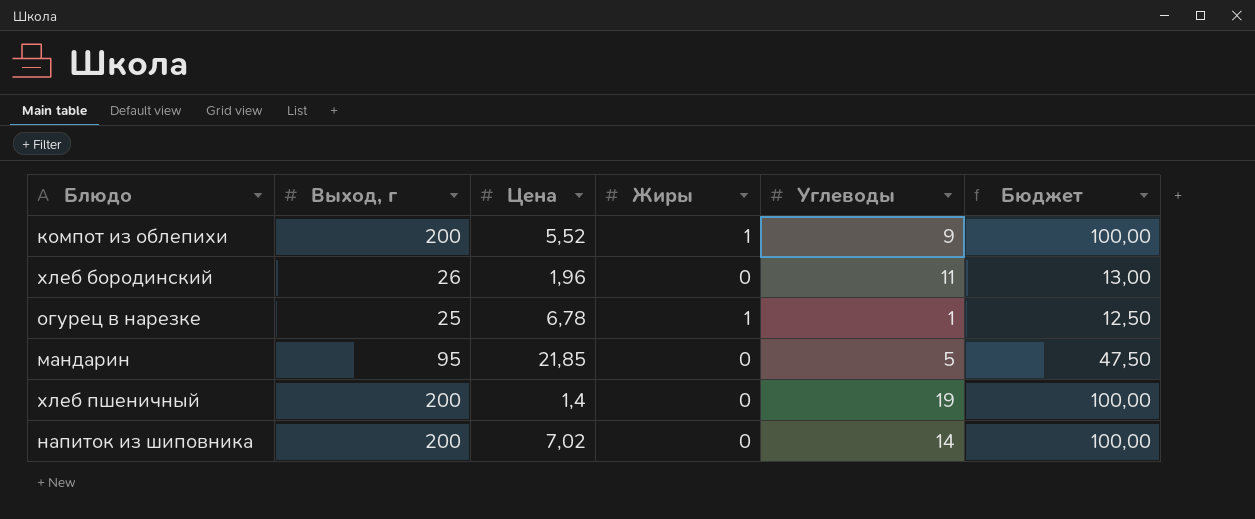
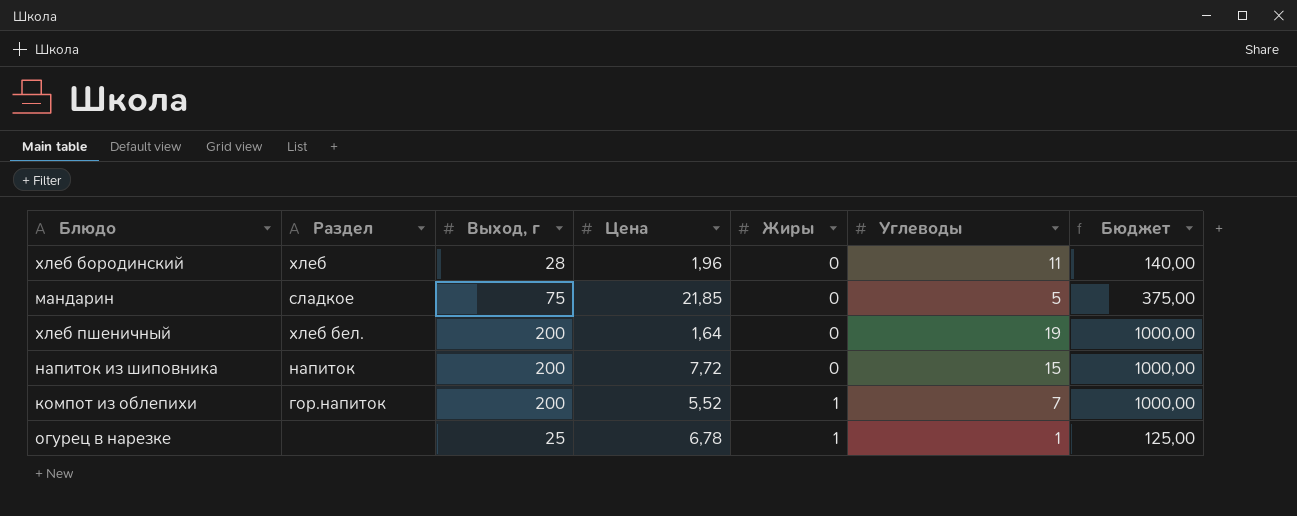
row order: none -> Жиры ascending
column Раздел | position: none -> 2
column Бюджет | formula: [Выход, г] * 0,5 -> [Выход, г] * 5
хлеб бородинский | Выход, г: 26 -> 28
мандарин | Выход, г: 95 -> 75
хлеб пшеничный | Цена: 1,4 -> 1,64
напиток из шиповника | Цена: 7,02 -> 7,72
напиток из шиповника | Углеводы: 14 -> 15
компот из облепихи | Углеводы: 9 -> 7

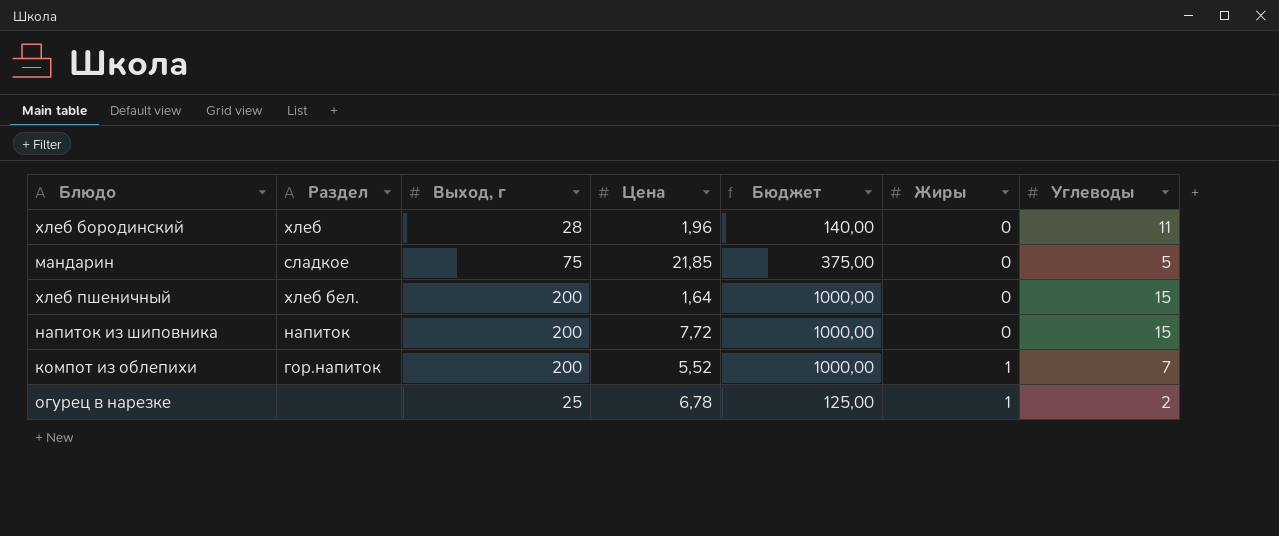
column Бюджет | position: 7 -> 5
хлеб пшеничный | Углеводы: 19 -> 15
огурец в нарезке | Углеводы: 1 -> 2

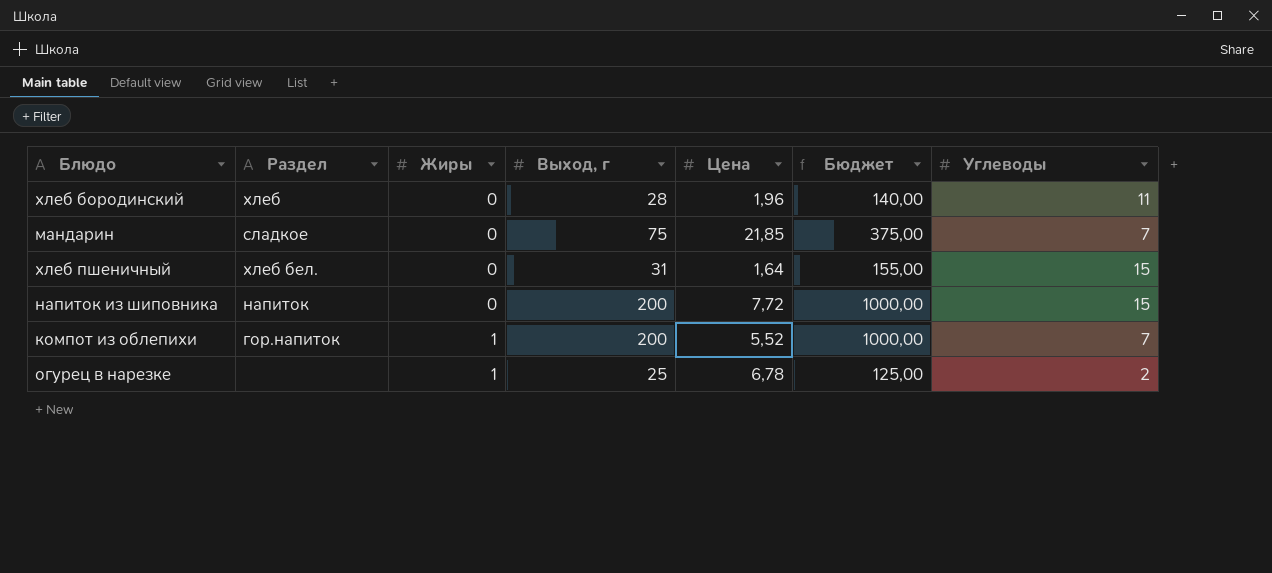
column Жиры | position: 6 -> 3
мандарин | Углеводы: 5 -> 7
хлеб пшеничный | Выход, г: 200 -> 31
хлеб пшеничный | Бюджет: 1000,00 -> 155,00

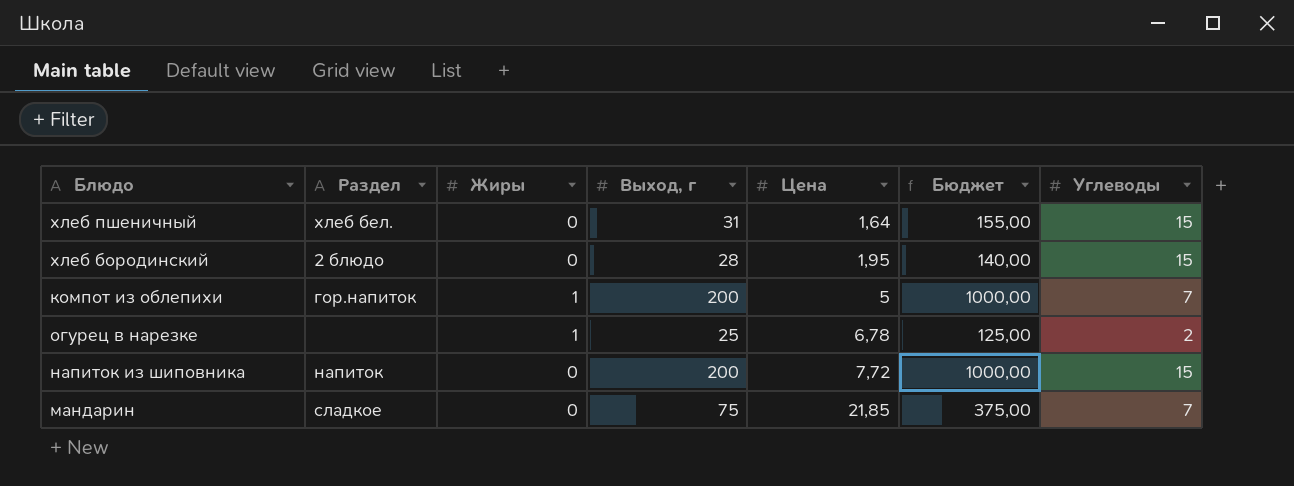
row order: Жиры ascending -> Цена ascending
хлеб бородинский | Раздел: хлеб -> 2 блюдо
хлеб бородинский | Цена: 1,96 -> 1,95
хлеб бородинский | Углеводы: 11 -> 15
компот из облепихи | Цена: 5,52 -> 5

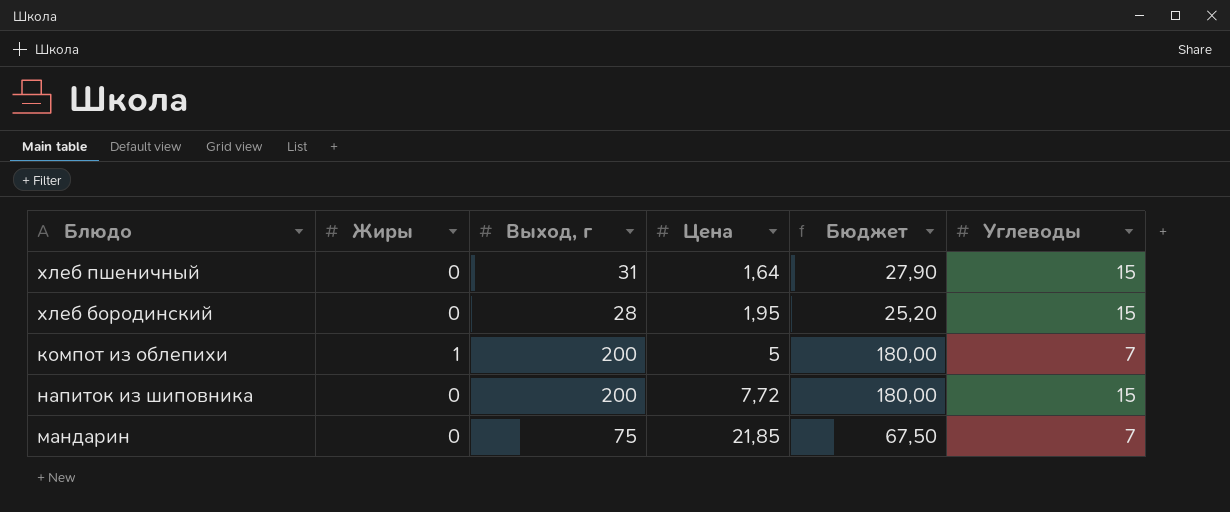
column Раздел | position: 2 -> none
column Бюджет | formula: [Выход, г] * 5 -> [Выход, г] * 0,9
row огурец в нарезке: none | 1 | 25 | 6,78 | 125,00 | 2 -> none

